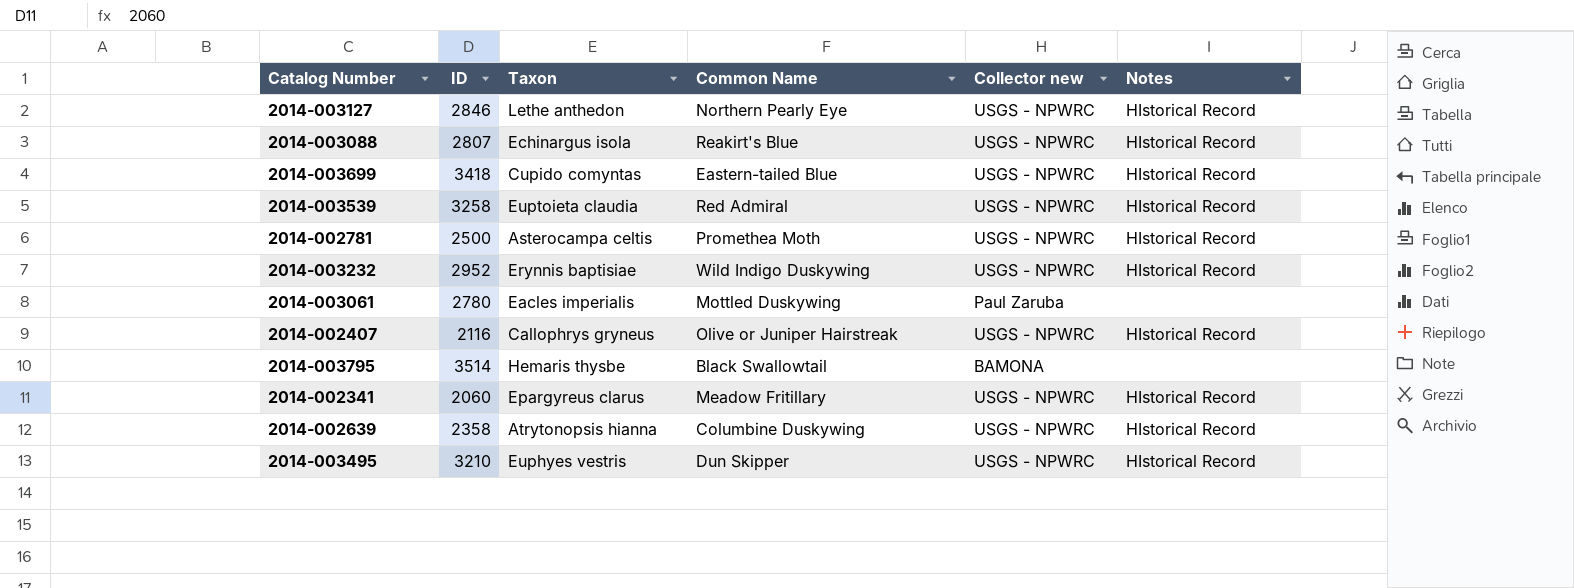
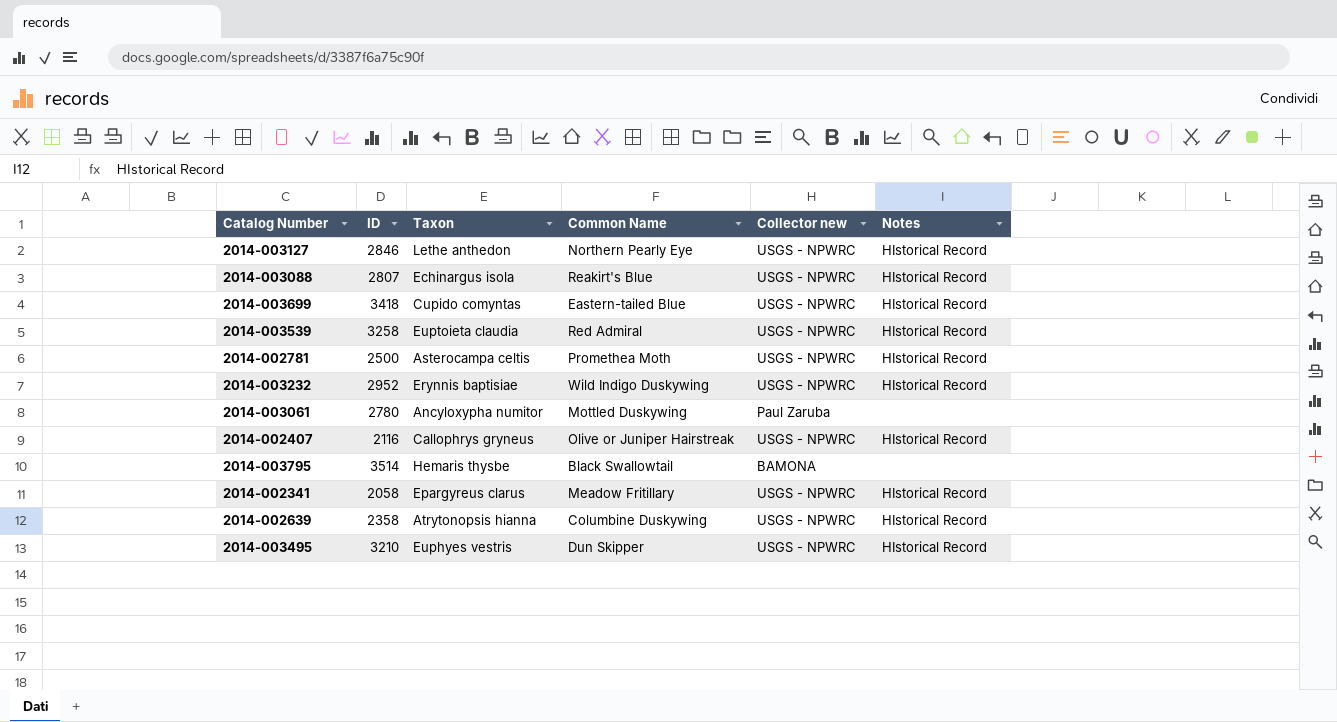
2014-003061 | Taxon: Eacles imperialis -> Ancyloxypha numitor
2014-002341 | ID: 2060 -> 2058

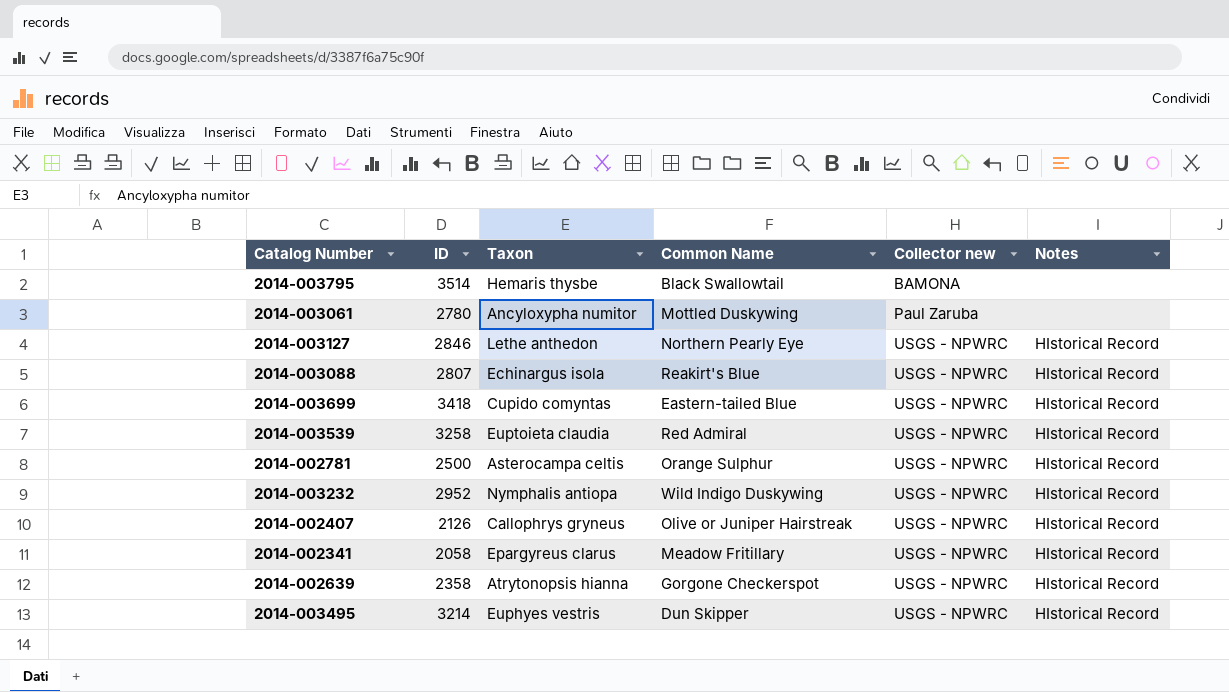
row order: none -> Collector new ascending
2014-002781 | Common Name: Promethea Moth -> Orange Sulphur
2014-003232 | Taxon: Erynnis baptisiae -> Nymphalis antiopa
2014-002407 | ID: 2116 -> 2126
2014-002639 | Common Name: Columbine Duskywing -> Gorgone Checkerspot
2014-003495 | ID: 3210 -> 3214

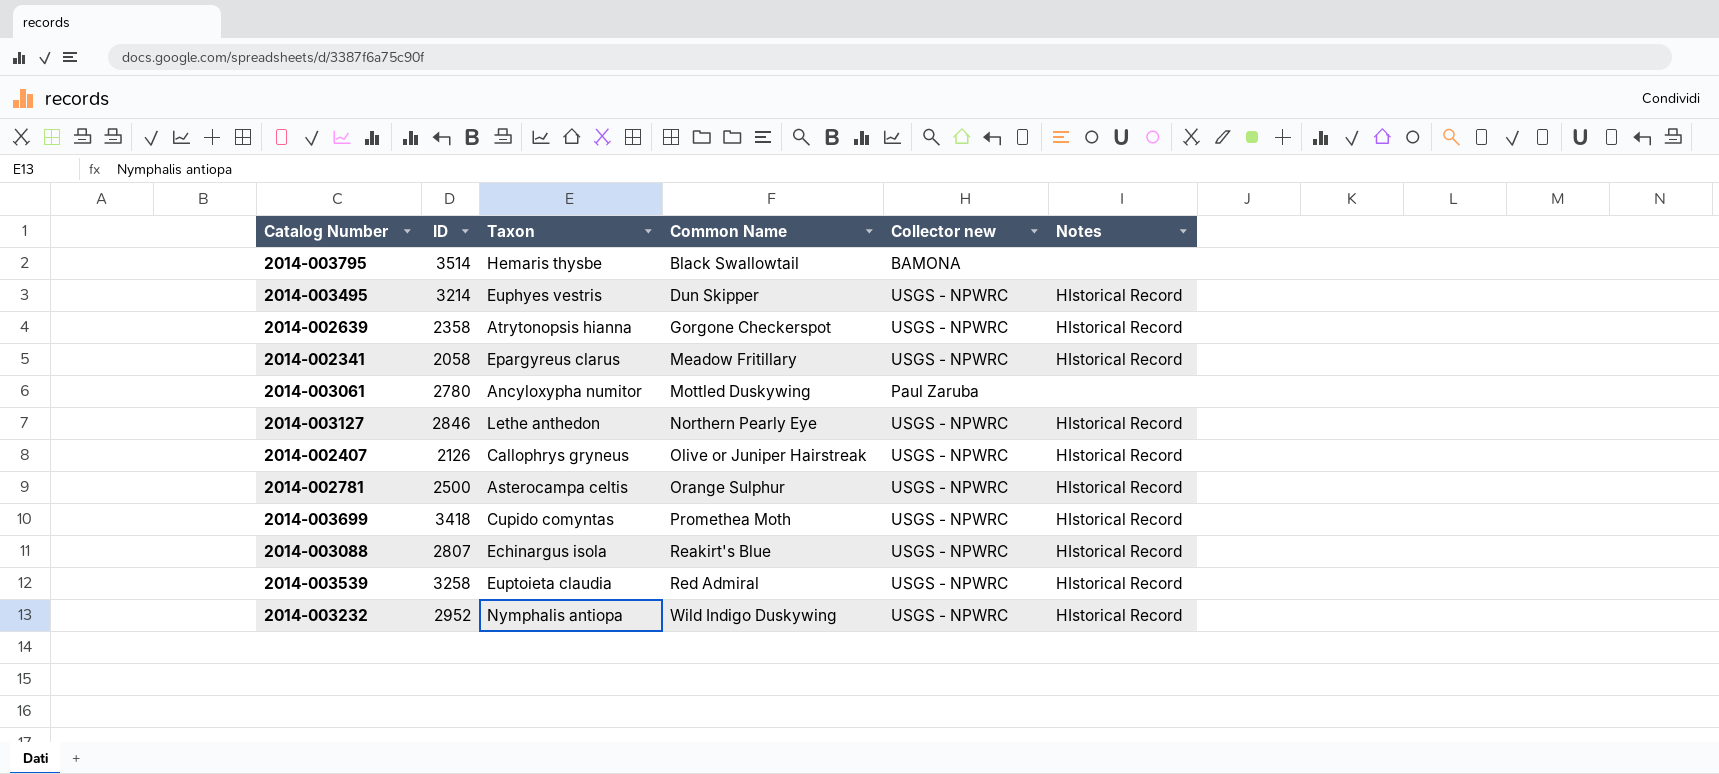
row order: Collector new ascending -> Common Name ascending
2014-003699 | Common Name: Eastern-tailed Blue -> Promethea Moth

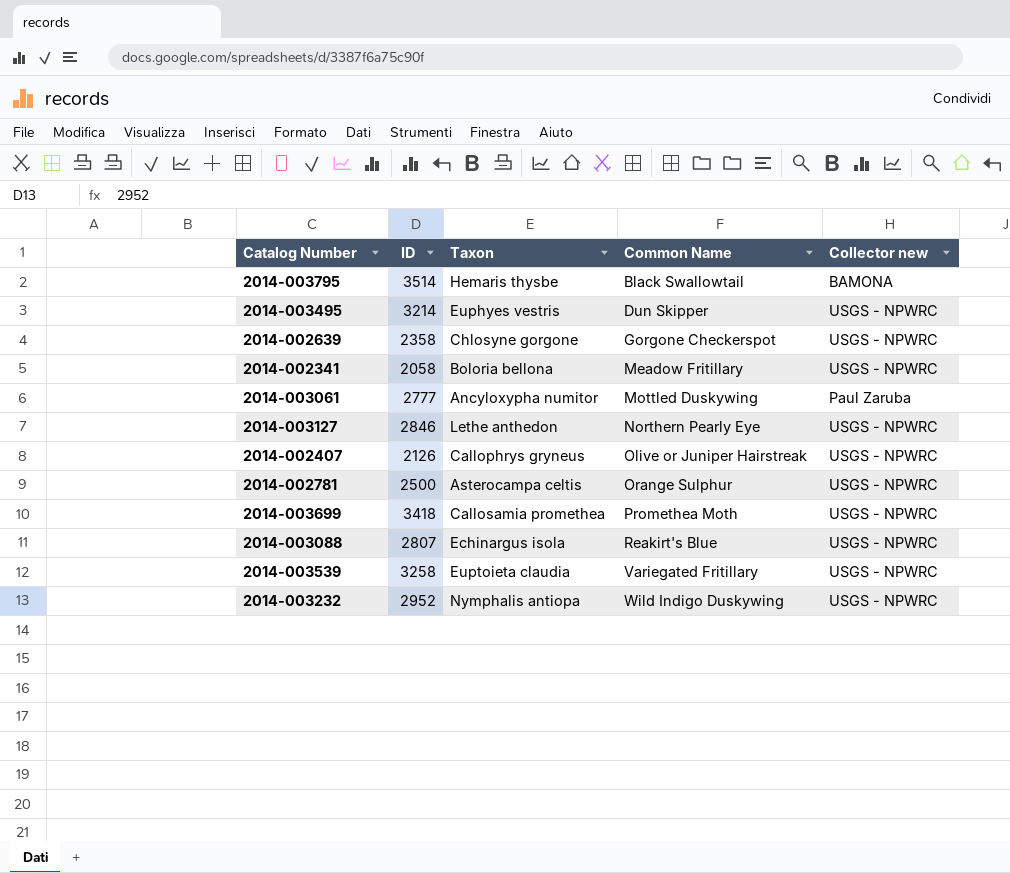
column Notes | position: 6 -> none
2014-002639 | Taxon: Atrytonopsis hianna -> Chlosyne gorgone
2014-002341 | Taxon: Epargyreus clarus -> Boloria bellona
2014-003061 | ID: 2780 -> 2777
2014-003699 | Taxon: Cupido comyntas -> Callosamia promethea
2014-003539 | Common Name: Red Admiral -> Variegated Fritillary

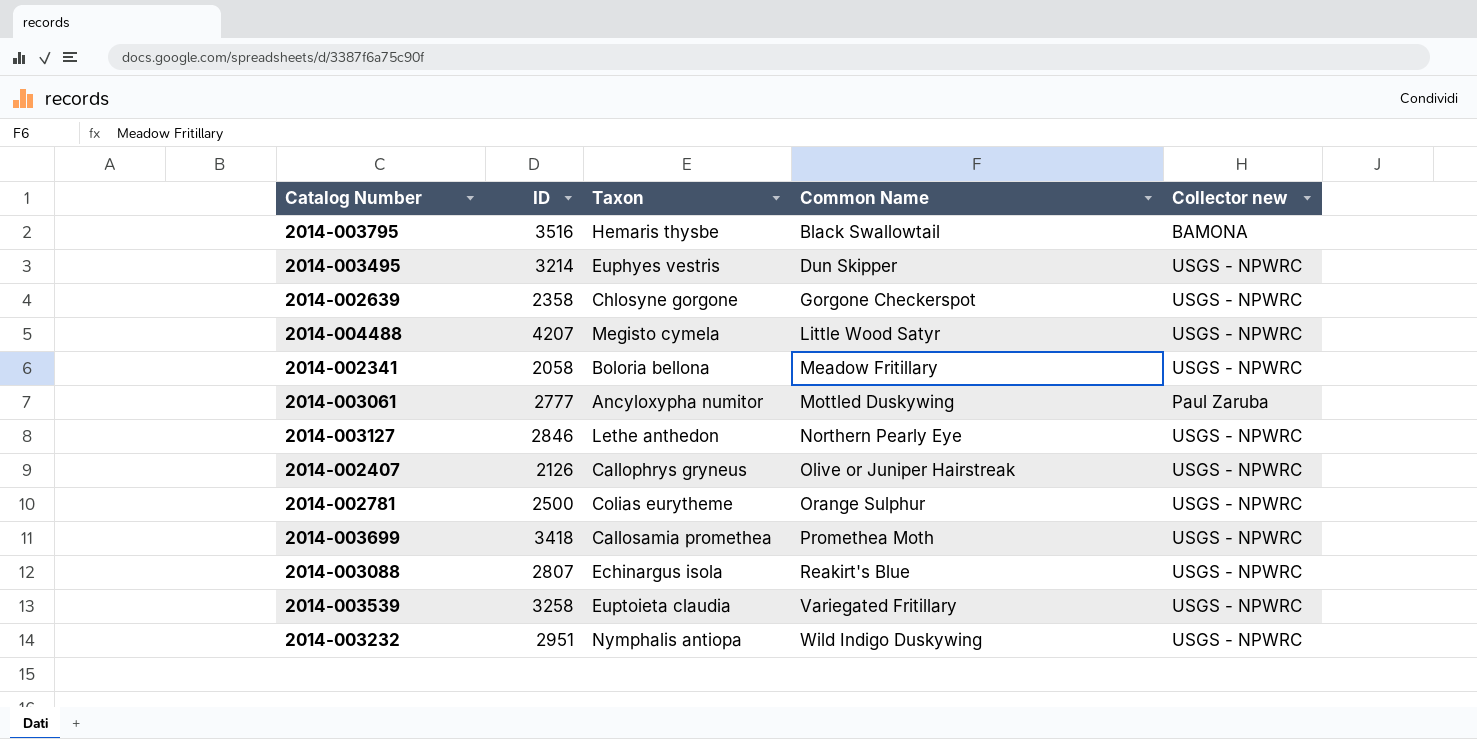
2014-003795 | ID: 3514 -> 3516
row 2014-004488: none -> 4207 | Megisto cymela | Little Wood Satyr | USGS - NPWRC
2014-002781 | Taxon: Asterocampa celtis -> Colias eurytheme
2014-003232 | ID: 2952 -> 2951

